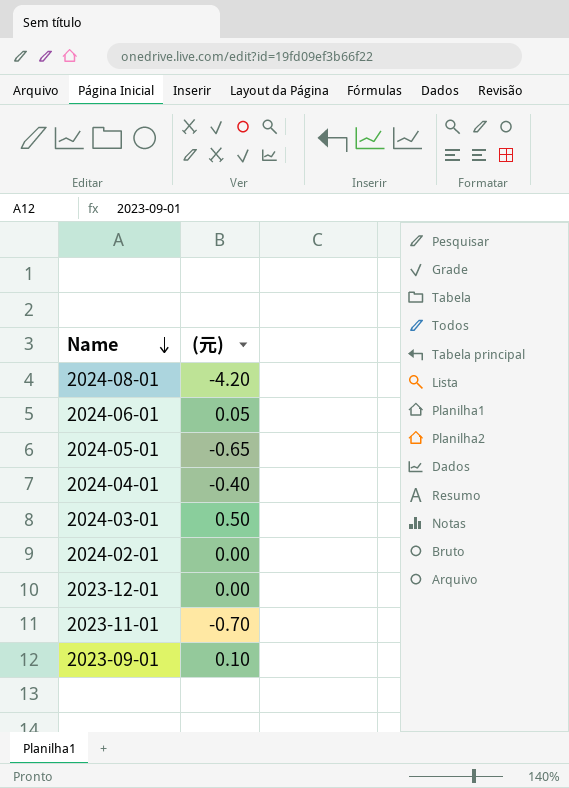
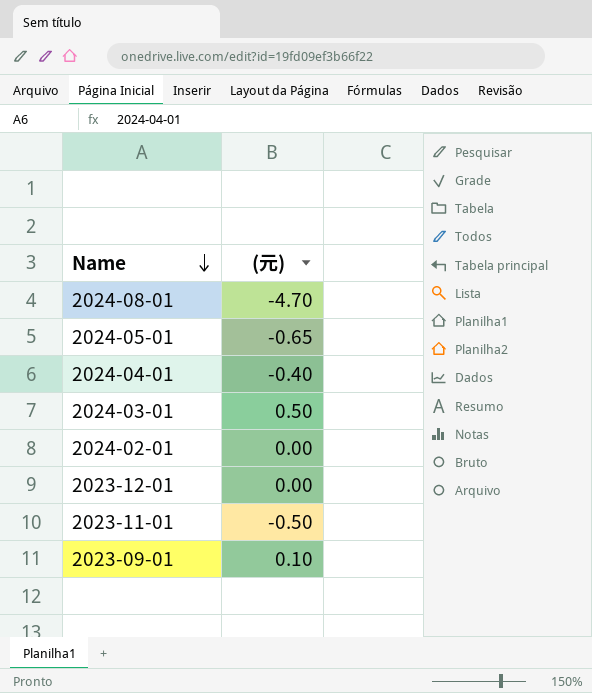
row 2024-06-01: 0.05 -> none
2024-08-01 | (元): -4.20 -> -4.70
2023-11-01 | (元): -0.70 -> -0.50

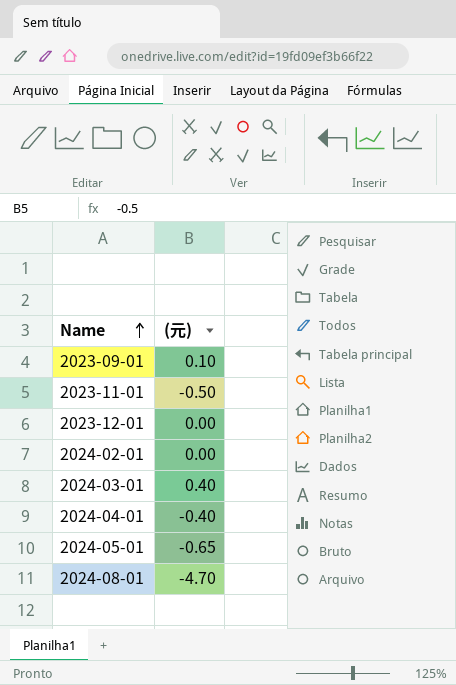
row order: Name descending -> Name ascending
2024-03-01 | (元): 0.50 -> 0.40

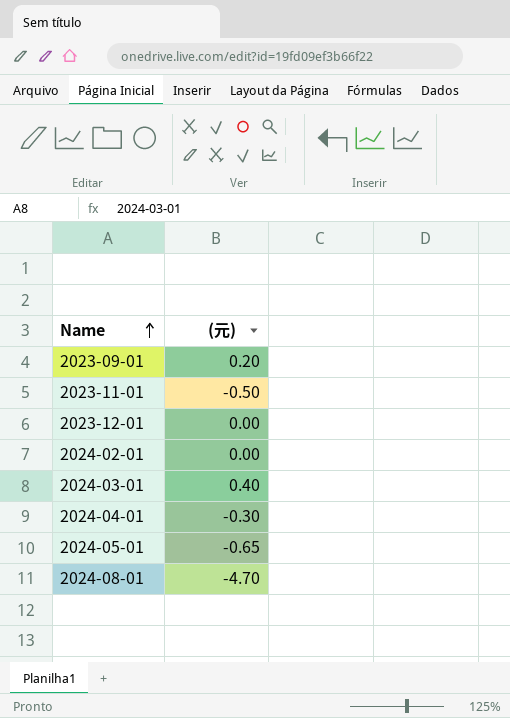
2023-09-01 | (元): 0.10 -> 0.20
2024-04-01 | (元): -0.40 -> -0.30

